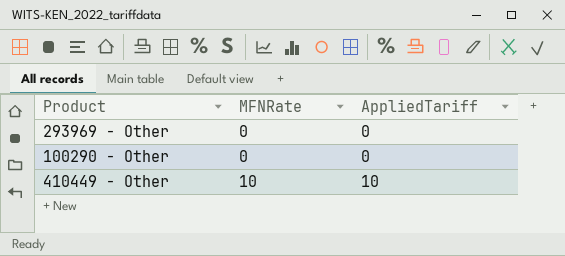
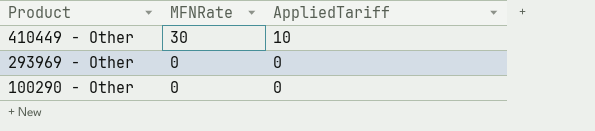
row order: MFNRate ascending -> Product descending
410449 - Other | MFNRate: 10 -> 30

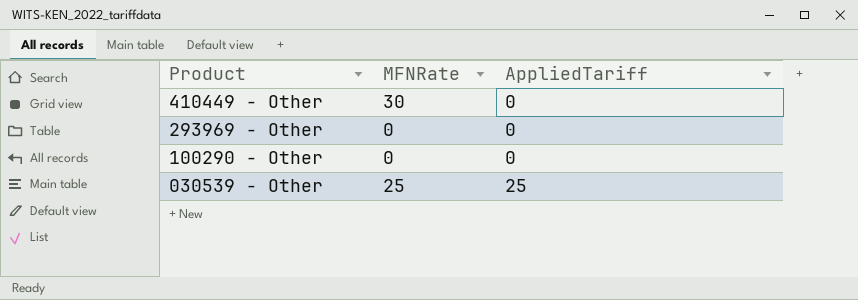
410449 - Other | AppliedTariff: 10 -> 0
row 030539 - Other: none -> 25 | 25

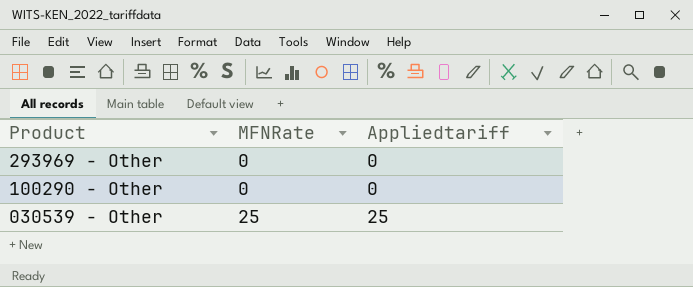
column name: AppliedTariff -> Appliedtariff
row 410449 - Other: 30 | 0 -> none

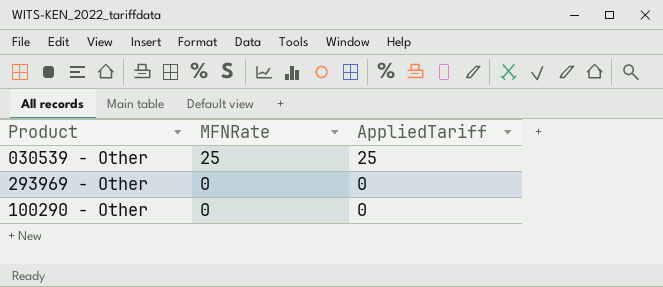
row order: Product descending -> MFNRate descending
column name: Appliedtariff -> AppliedTariff

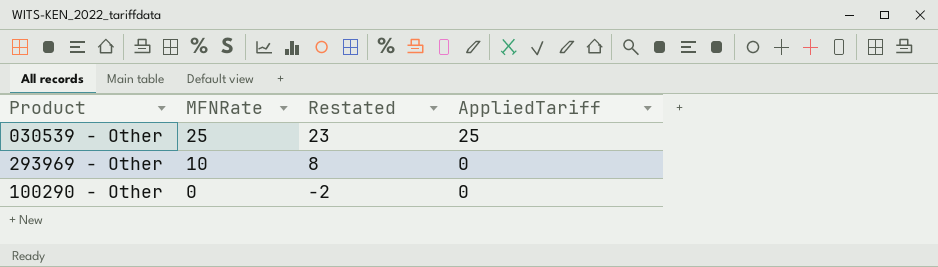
column Restated | formula: none -> [MFNRate] - 2
293969 - Other | MFNRate: 0 -> 10

